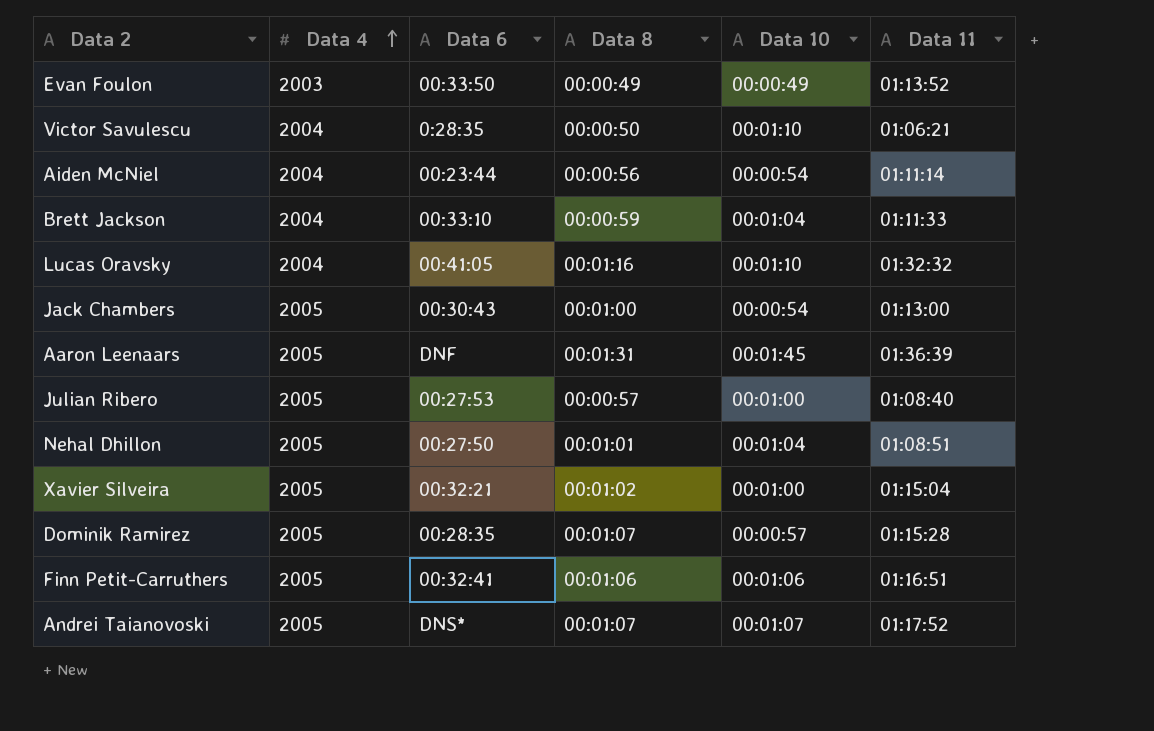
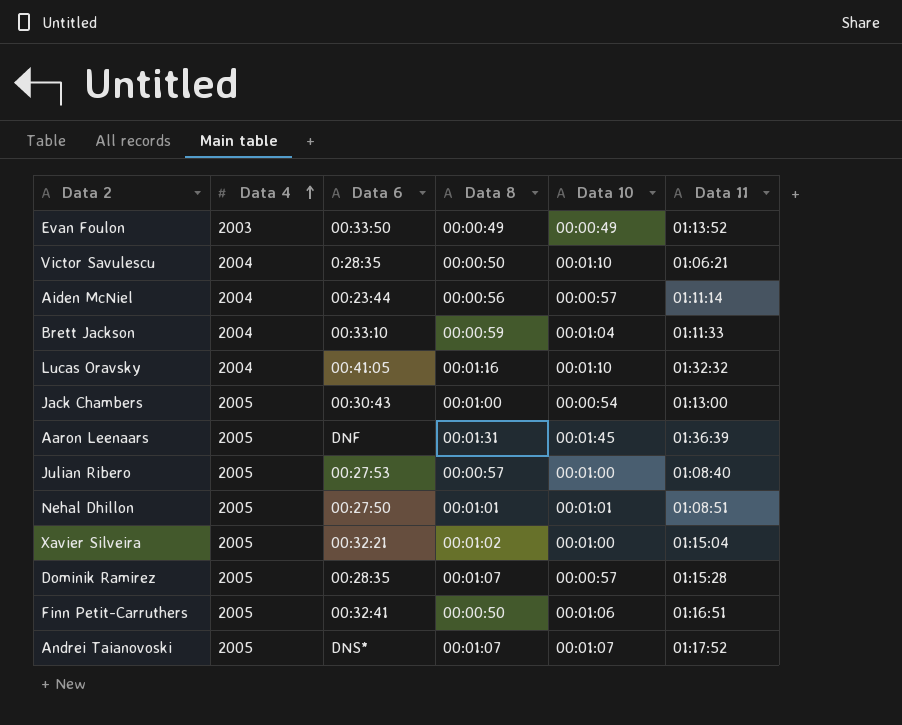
Aiden McNiel | Data 10: 00:00:54 -> 00:00:57
Nehal Dhillon | Data 10: 00:01:04 -> 00:01:01
Finn Petit-Carruthers | Data 8: 00:01:06 -> 00:00:50

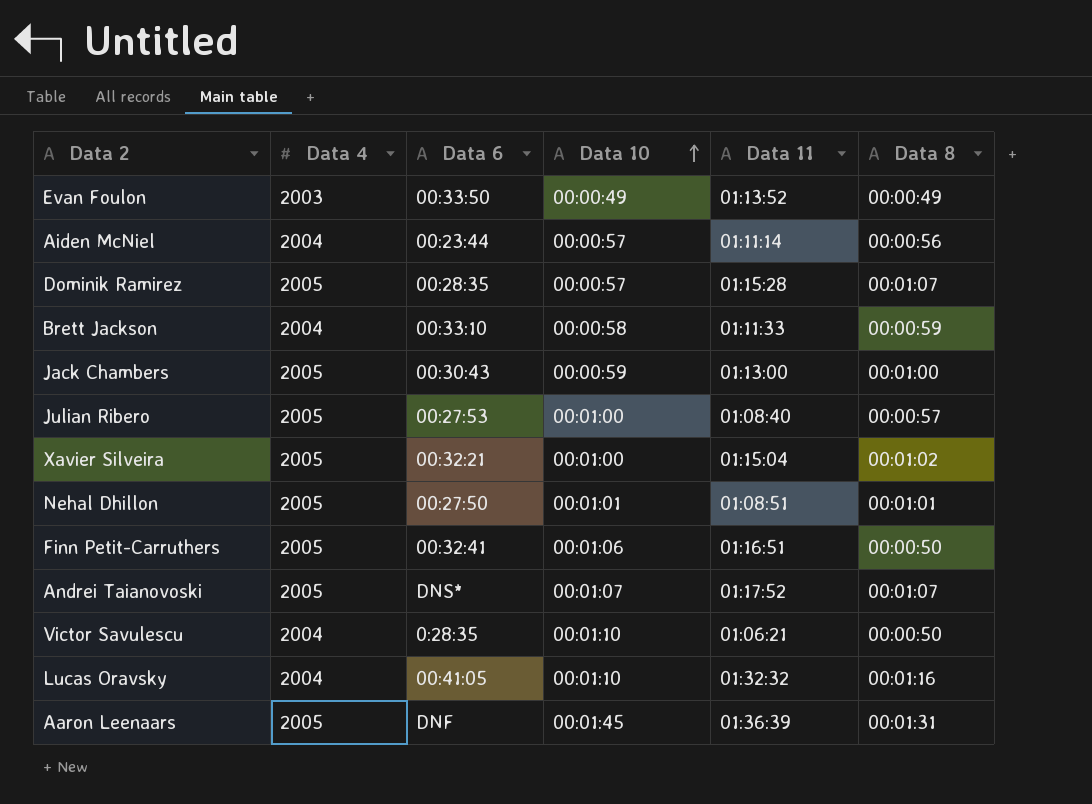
row order: Data 4 ascending -> Data 10 ascending
column Data 8 | position: 4 -> 6
Brett Jackson | Data 10: 00:01:04 -> 00:00:58
Jack Chambers | Data 10: 00:00:54 -> 00:00:59

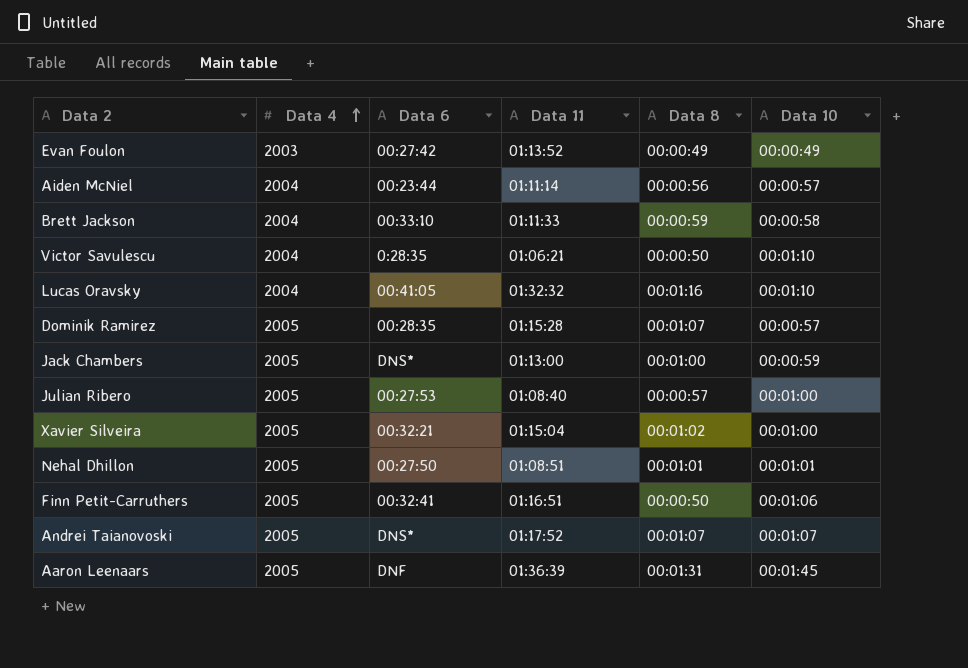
row order: Data 10 ascending -> Data 4 ascending
column Data 10 | position: 4 -> 6
Evan Foulon | Data 6: 00:33:50 -> 00:27:42
Jack Chambers | Data 6: 00:30:43 -> DNS*

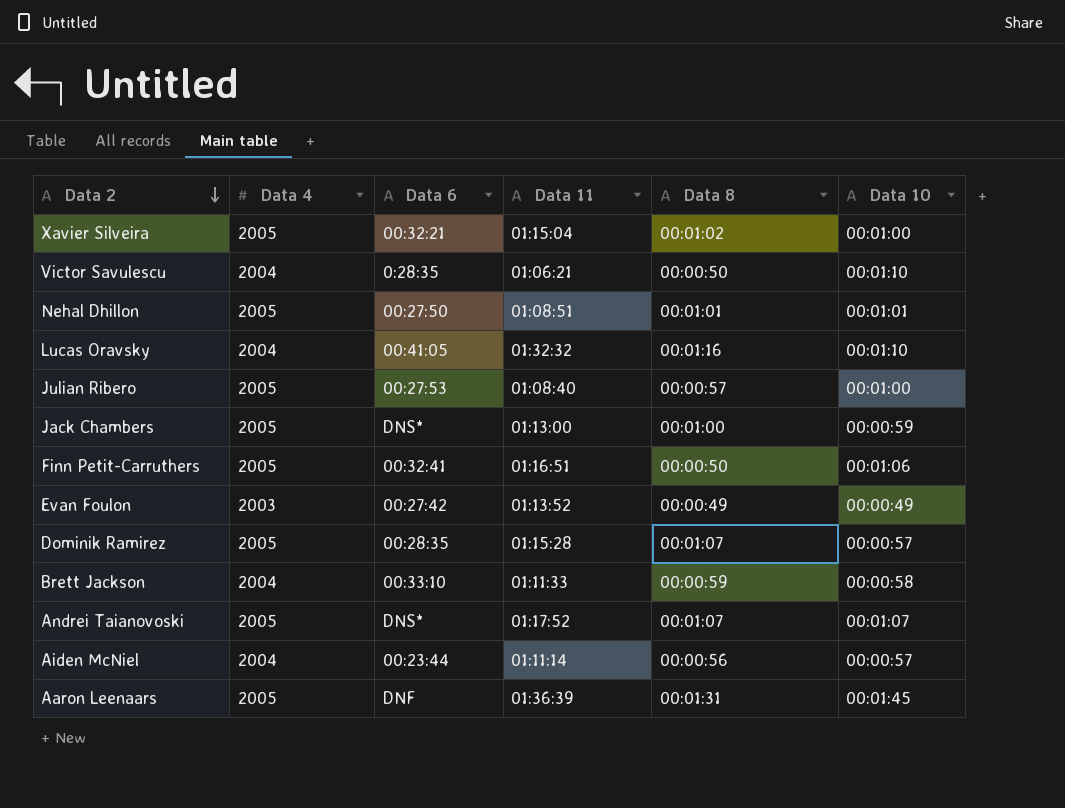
row order: Data 4 ascending -> Data 2 descending

